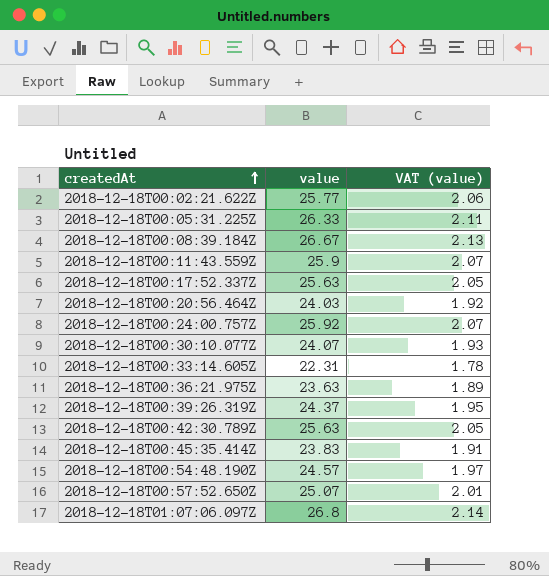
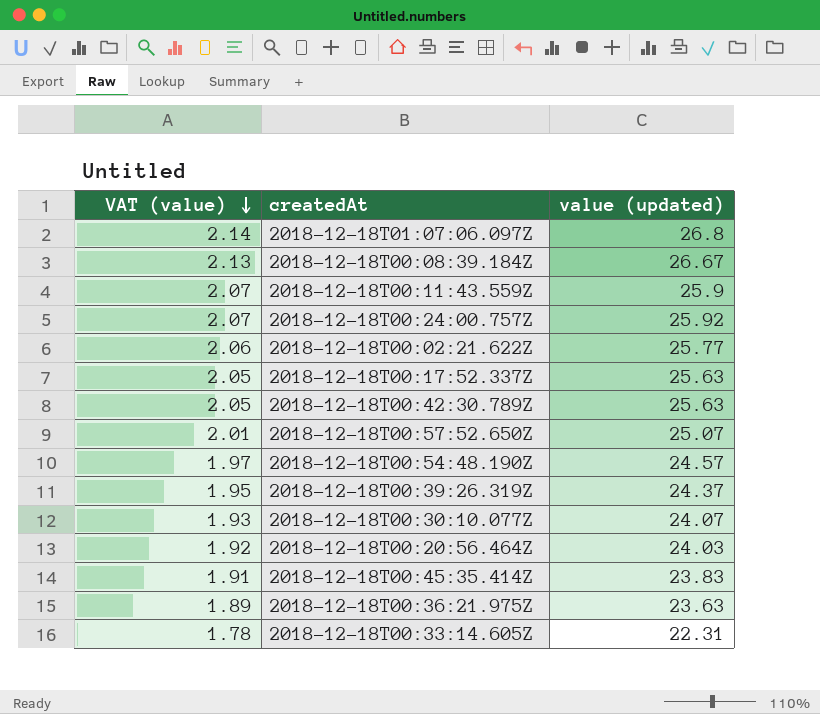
row order: createdAt ascending -> VAT (value) descending
column VAT (value) | position: 3 -> 1
column name: value -> value (updated)
row 2018-12-18T00:05:31.225Z: 26.33 | 2.11 -> none

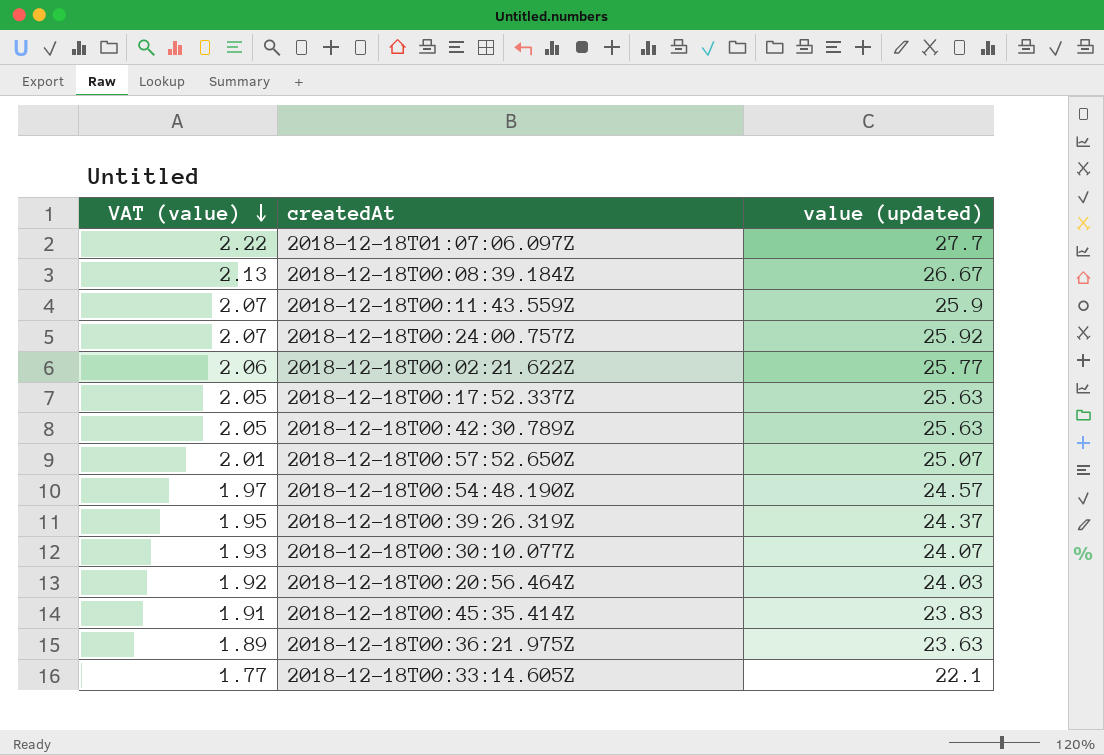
2018-12-18T01:07:06.097Z | VAT (value): 2.14 -> 2.22
2018-12-18T01:07:06.097Z | value (updated): 26.8 -> 27.7
2018-12-18T00:33:14.605Z | VAT (value): 1.78 -> 1.77
2018-12-18T00:33:14.605Z | value (updated): 22.31 -> 22.1

